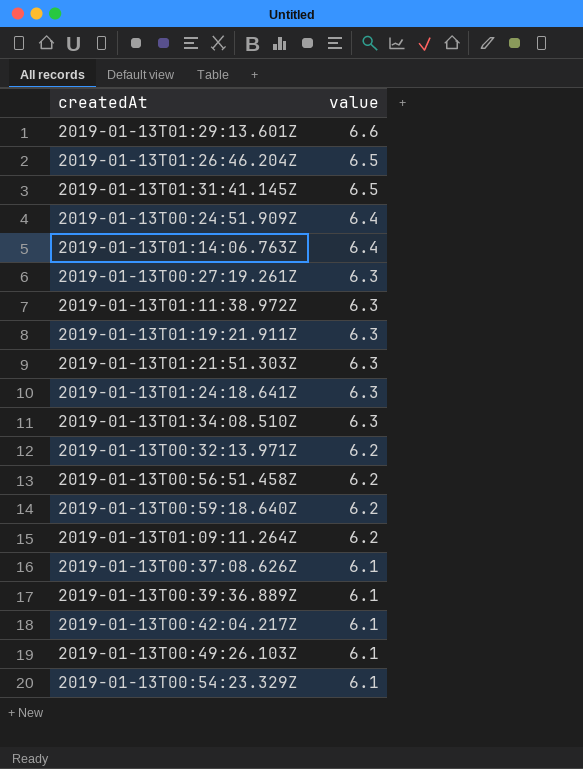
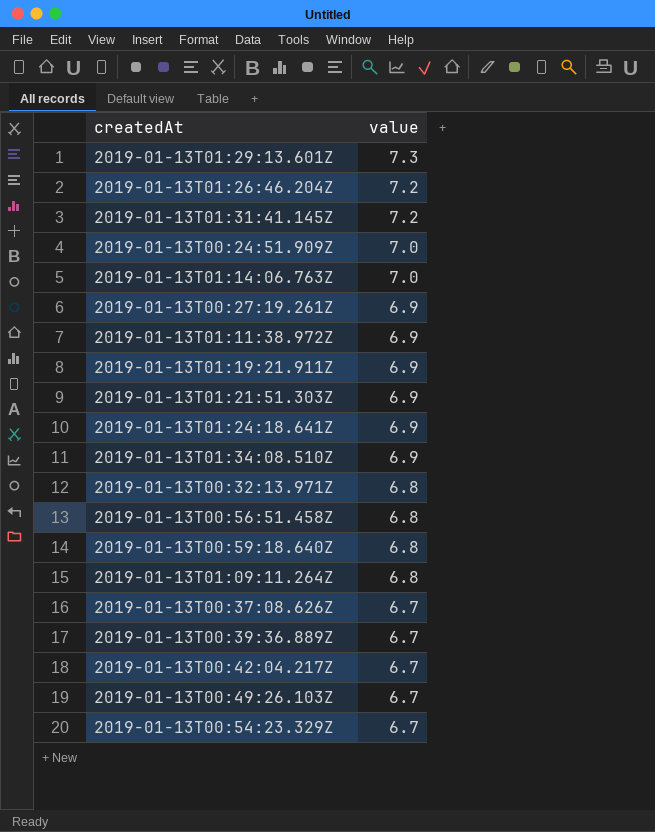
2019-01-13T01:29:13.601Z | value: 6.6 -> 7.3
2019-01-13T01:26:46.204Z | value: 6.5 -> 7.2
2019-01-13T01:31:41.145Z | value: 6.5 -> 7.2
2019-01-13T00:24:51.909Z | value: 6.4 -> 7.0
2019-01-13T01:14:06.763Z | value: 6.4 -> 7.0
2019-01-13T00:27:19.261Z | value: 6.3 -> 6.9
2019-01-13T01:11:38.972Z | value: 6.3 -> 6.9
2019-01-13T01:19:21.911Z | value: 6.3 -> 6.9
2019-01-13T01:21:51.303Z | value: 6.3 -> 6.9
2019-01-13T01:24:18.641Z | value: 6.3 -> 6.9
2019-01-13T01:34:08.510Z | value: 6.3 -> 6.9
2019-01-13T00:32:13.971Z | value: 6.2 -> 6.8
2019-01-13T00:56:51.458Z | value: 6.2 -> 6.8
2019-01-13T00:59:18.640Z | value: 6.2 -> 6.8
2019-01-13T01:09:11.264Z | value: 6.2 -> 6.8
2019-01-13T00:37:08.626Z | value: 6.1 -> 6.7
2019-01-13T00:39:36.889Z | value: 6.1 -> 6.7
2019-01-13T00:42:04.217Z | value: 6.1 -> 6.7
2019-01-13T00:49:26.103Z | value: 6.1 -> 6.7
2019-01-13T00:54:23.329Z | value: 6.1 -> 6.7

